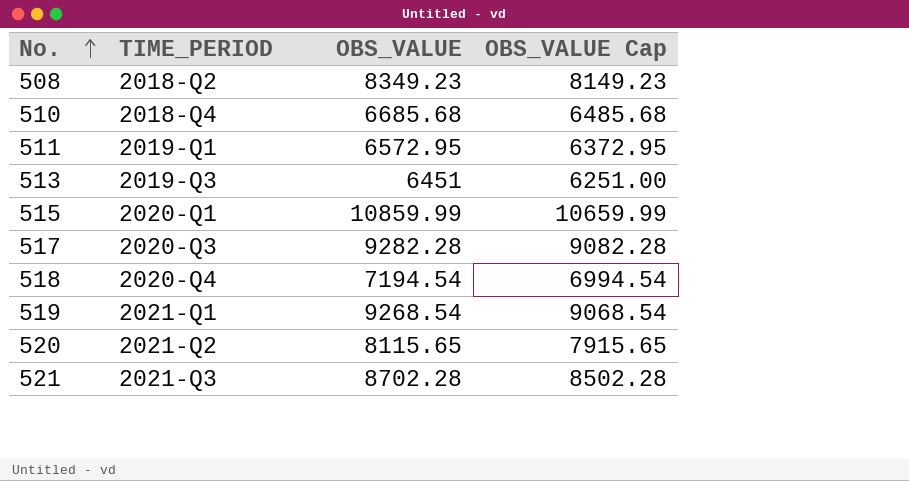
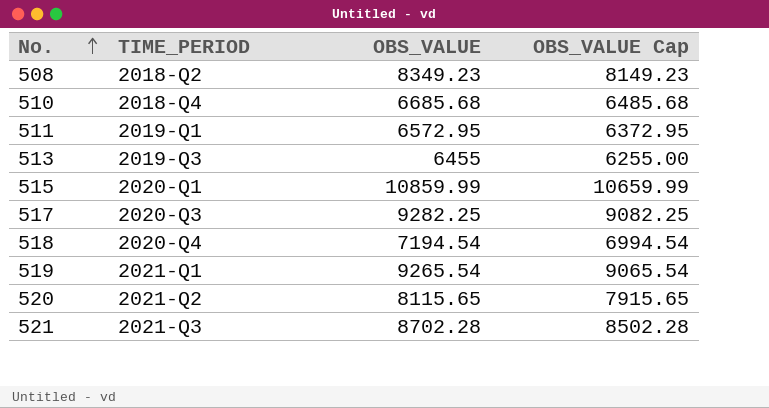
513 | OBS_VALUE: 6451 -> 6455
513 | OBS_VALUE Cap: 6251.00 -> 6255.00
517 | OBS_VALUE: 9282.28 -> 9282.25
517 | OBS_VALUE Cap: 9082.28 -> 9082.25
519 | OBS_VALUE: 9268.54 -> 9265.54
519 | OBS_VALUE Cap: 9068.54 -> 9065.54

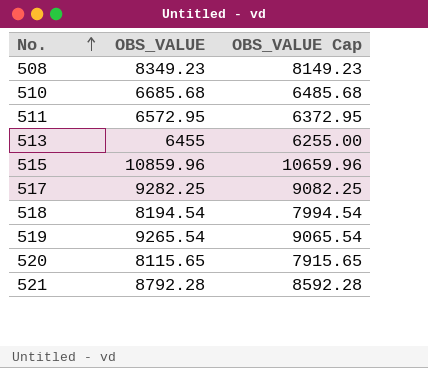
column TIME_PERIOD | position: 2 -> none
515 | OBS_VALUE: 10859.99 -> 10859.96
515 | OBS_VALUE Cap: 10659.99 -> 10659.96
518 | OBS_VALUE: 7194.54 -> 8194.54
518 | OBS_VALUE Cap: 6994.54 -> 7994.54
521 | OBS_VALUE: 8702.28 -> 8792.28
521 | OBS_VALUE Cap: 8502.28 -> 8592.28

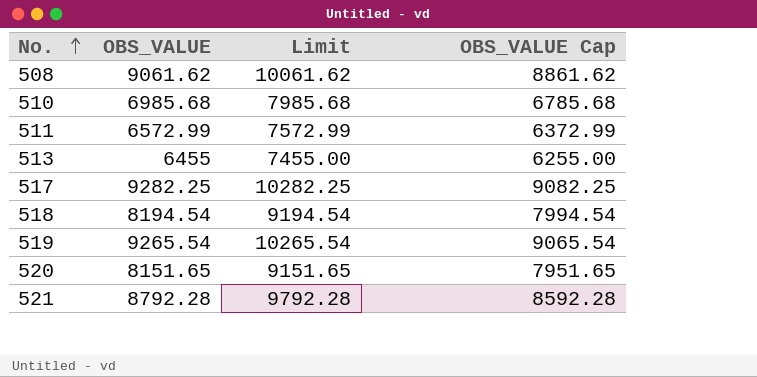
column Limit | formula: none -> [OBS_VALUE] + 1000
row 515: 10859.96 | 10659.96 -> none
508 | OBS_VALUE: 8349.23 -> 9061.62
508 | OBS_VALUE Cap: 8149.23 -> 8861.62
510 | OBS_VALUE: 6685.68 -> 6985.68
510 | OBS_VALUE Cap: 6485.68 -> 6785.68
511 | OBS_VALUE: 6572.95 -> 6572.99
511 | OBS_VALUE Cap: 6372.95 -> 6372.99
520 | OBS_VALUE: 8115.65 -> 8151.65
520 | OBS_VALUE Cap: 7915.65 -> 7951.65

